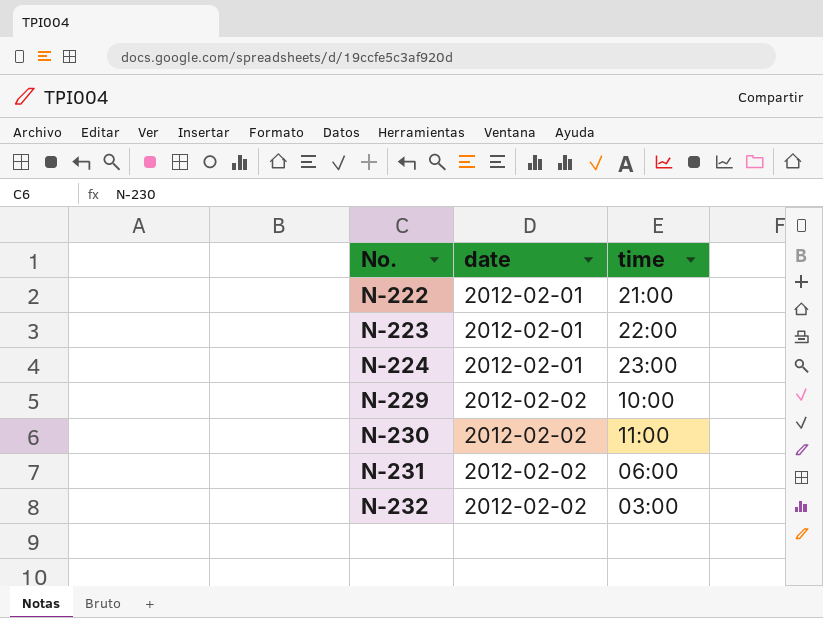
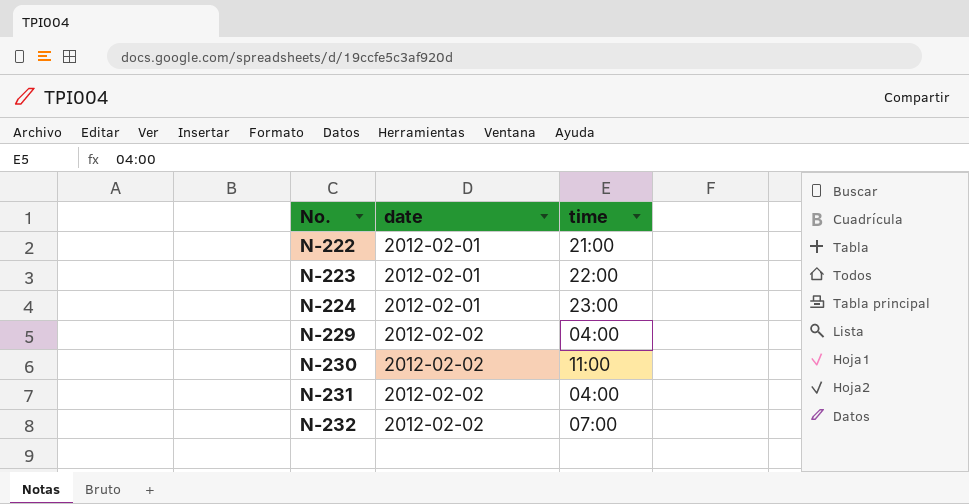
N-229 | time: 10:00 -> 04:00
N-231 | time: 06:00 -> 04:00
N-232 | time: 03:00 -> 07:00

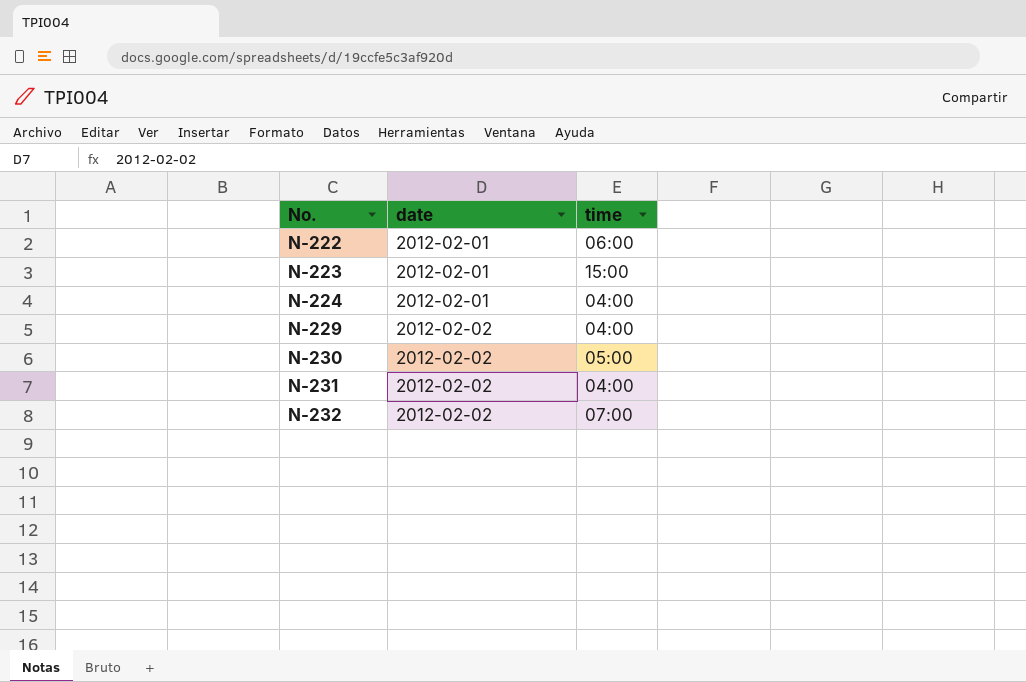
N-222 | time: 21:00 -> 06:00
N-223 | time: 22:00 -> 15:00
N-224 | time: 23:00 -> 04:00
N-230 | time: 11:00 -> 05:00

